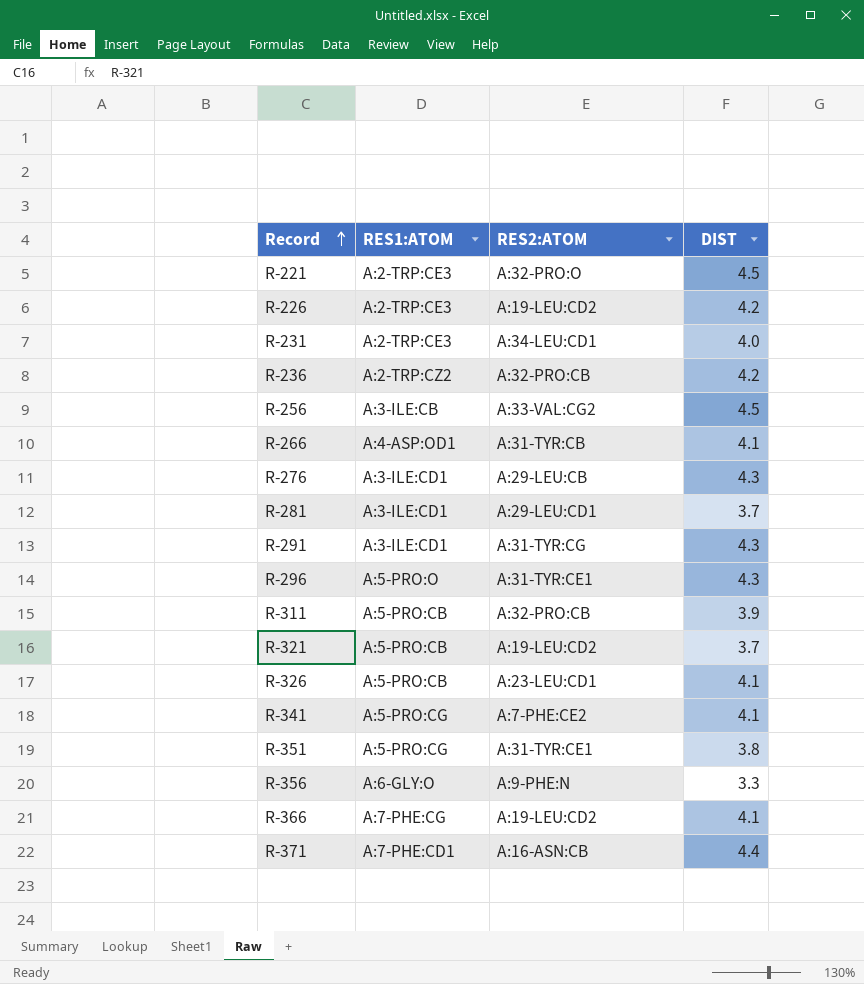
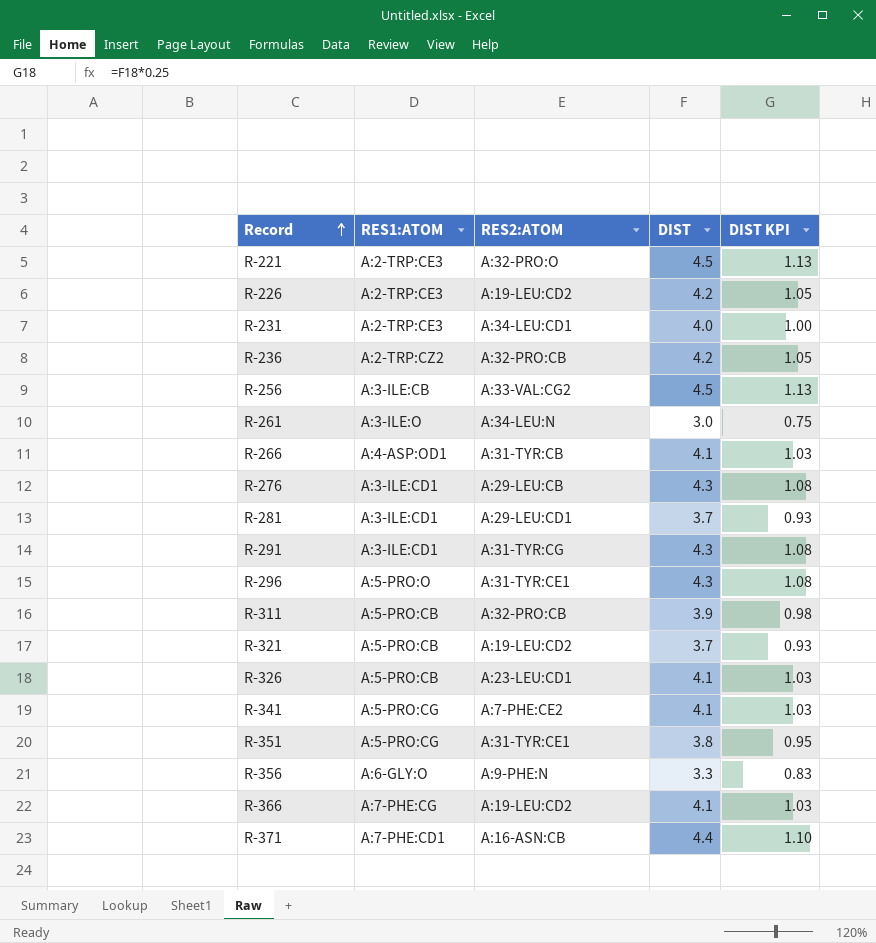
column DIST KPI | formula: none -> [DIST] * 0.25
row R-261: none -> A:3-ILE:O | A:34-LEU:N | 3.0 | 0.75

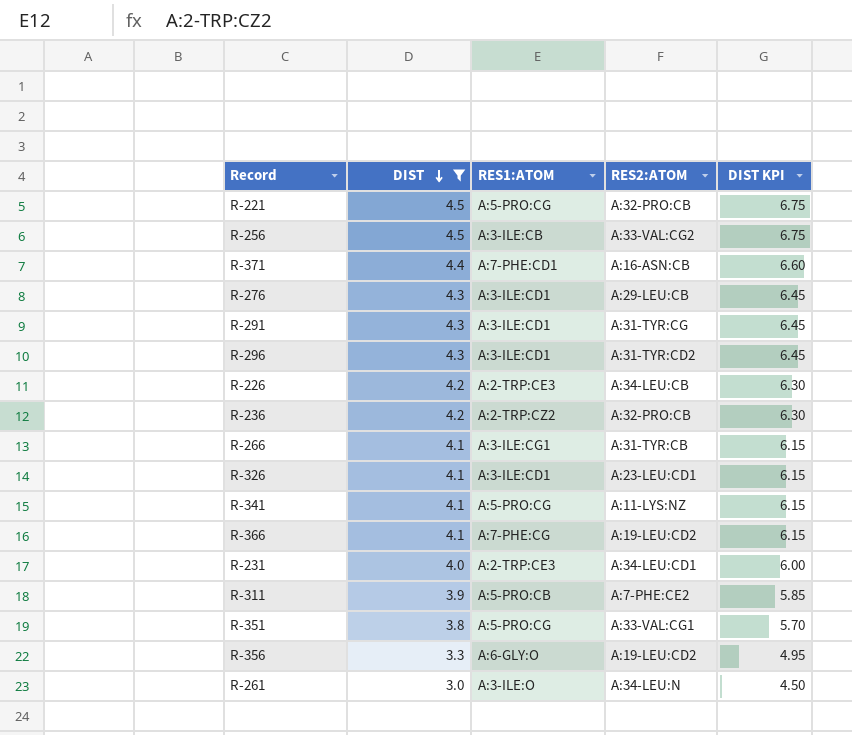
filter: none -> DIST != 3.7
row order: Record ascending -> DIST descending
column DIST | position: 4 -> 2
column DIST KPI | formula: [DIST] * 0.25 -> [DIST] * 1.5
R-221 | RES1:ATOM: A:2-TRP:CE3 -> A:5-PRO:CG
R-221 | RES2:ATOM: A:32-PRO:O -> A:32-PRO:CB
R-296 | RES1:ATOM: A:5-PRO:O -> A:3-ILE:CD1
R-296 | RES2:ATOM: A:31-TYR:CE1 -> A:31-TYR:CD2
R-226 | RES2:ATOM: A:19-LEU:CD2 -> A:34-LEU:CB
R-266 | RES1:ATOM: A:4-ASP:OD1 -> A:3-ILE:CG1
R-326 | RES1:ATOM: A:5-PRO:CB -> A:3-ILE:CD1
R-341 | RES2:ATOM: A:7-PHE:CE2 -> A:11-LYS:NZ
R-311 | RES2:ATOM: A:32-PRO:CB -> A:7-PHE:CE2
R-351 | RES2:ATOM: A:31-TYR:CE1 -> A:33-VAL:CG1
R-356 | RES2:ATOM: A:9-PHE:N -> A:19-LEU:CD2

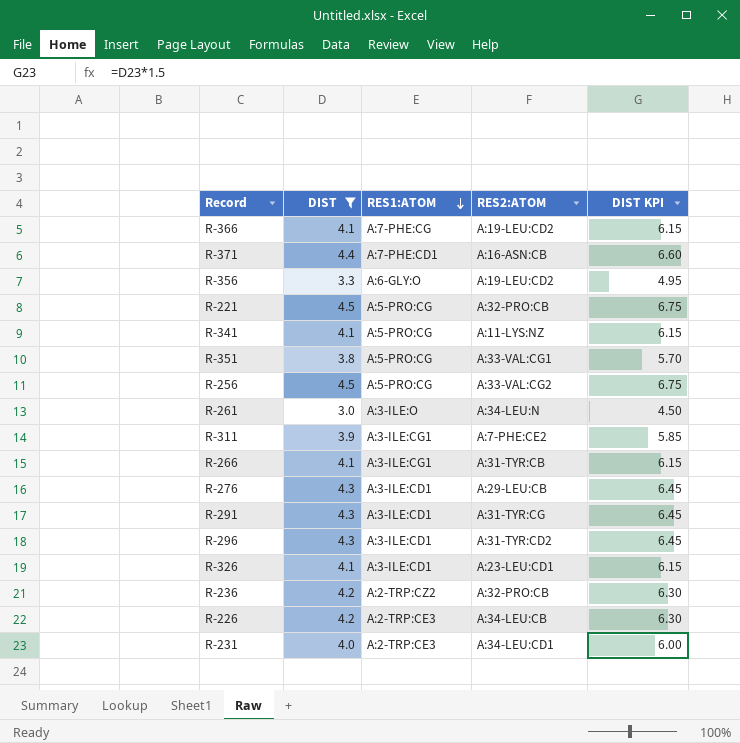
row order: DIST descending -> RES1:ATOM descending
R-256 | RES1:ATOM: A:3-ILE:CB -> A:5-PRO:CG
R-311 | RES1:ATOM: A:5-PRO:CB -> A:3-ILE:CG1

